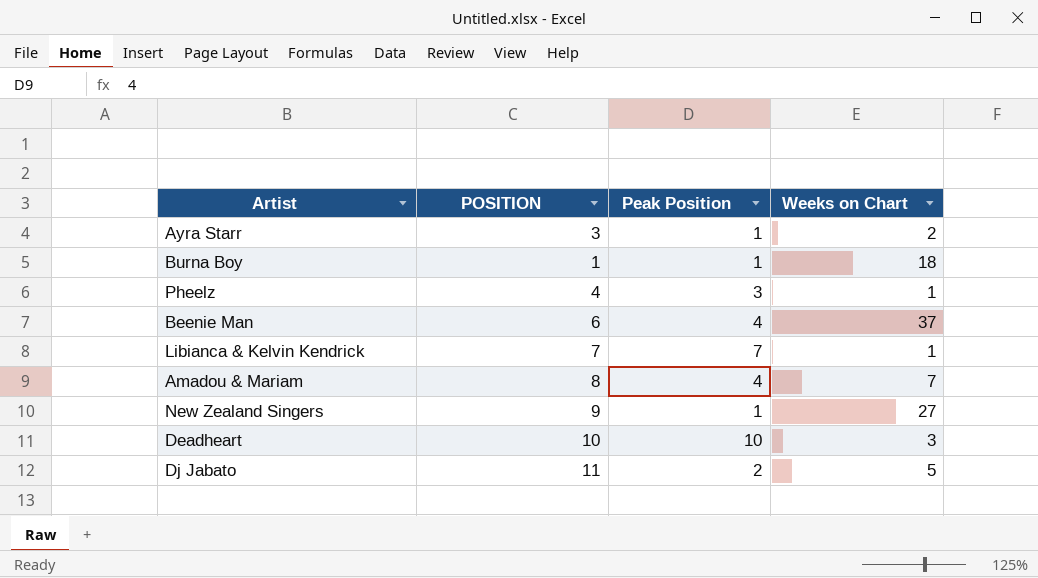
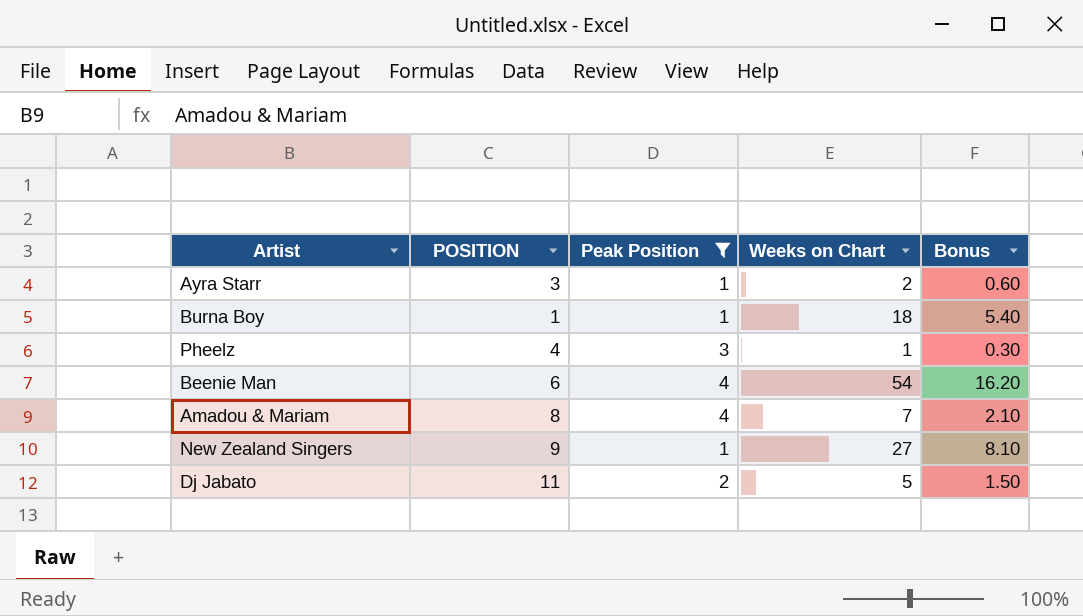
filter: none -> Peak Position <= 4
column Bonus | formula: none -> [Weeks on Chart] * 0.3
Beenie Man | Weeks on Chart: 37 -> 54

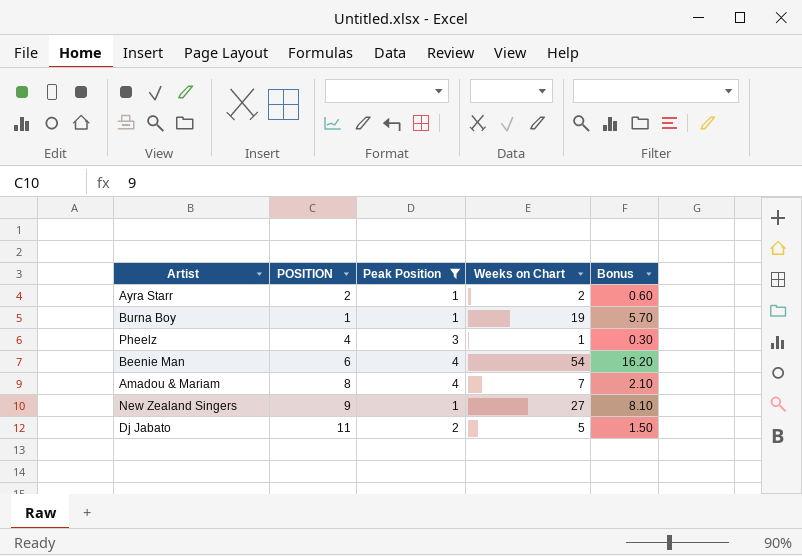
Ayra Starr | POSITION: 3 -> 2
Burna Boy | Weeks on Chart: 18 -> 19
Burna Boy | Bonus: 5.40 -> 5.70

